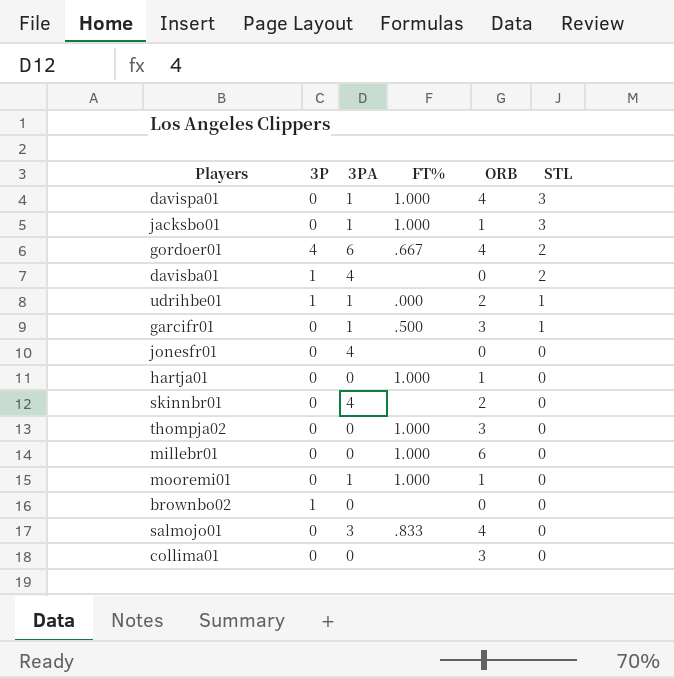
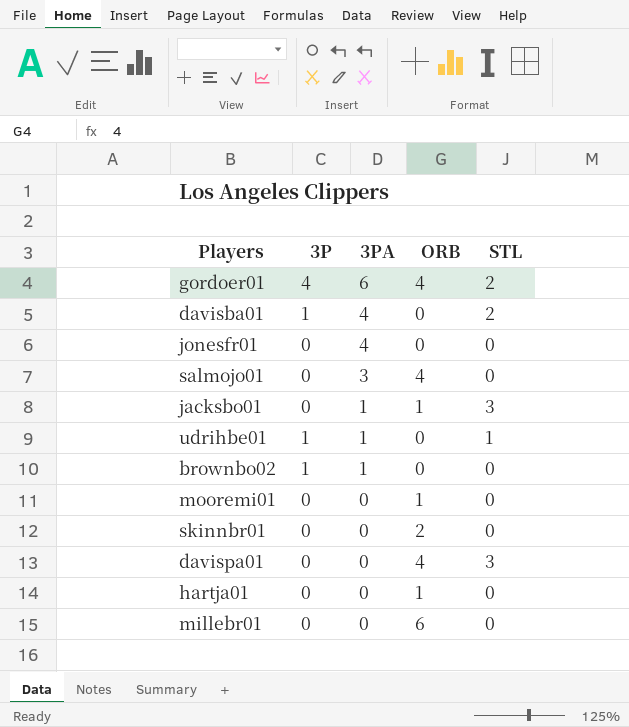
row order: STL descending -> 3PA descending
column FT% | position: 4 -> none
row garcifr01: 0 | 1 | .500 | 3 | 1 -> none
row thompja02: 0 | 0 | 1.000 | 3 | 0 -> none
row collima01: 0 | 0 | none | 3 | 0 -> none
udrihbe01 | ORB: 2 -> 0
brownbo02 | 3PA: 0 -> 1
mooremi01 | 3PA: 1 -> 0
skinnbr01 | 3PA: 4 -> 0
davispa01 | 3PA: 1 -> 0

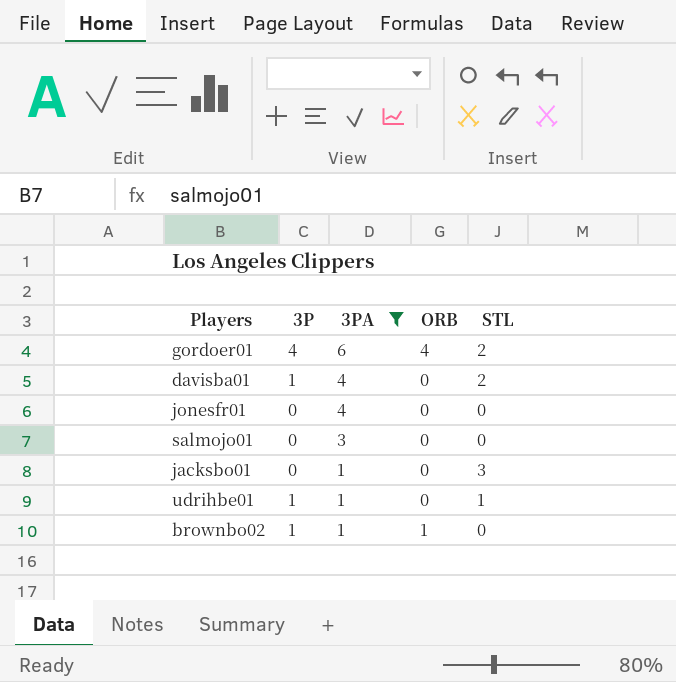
filter: none -> 3PA != 0
salmojo01 | ORB: 4 -> 0
jacksbo01 | ORB: 1 -> 0
brownbo02 | ORB: 0 -> 1

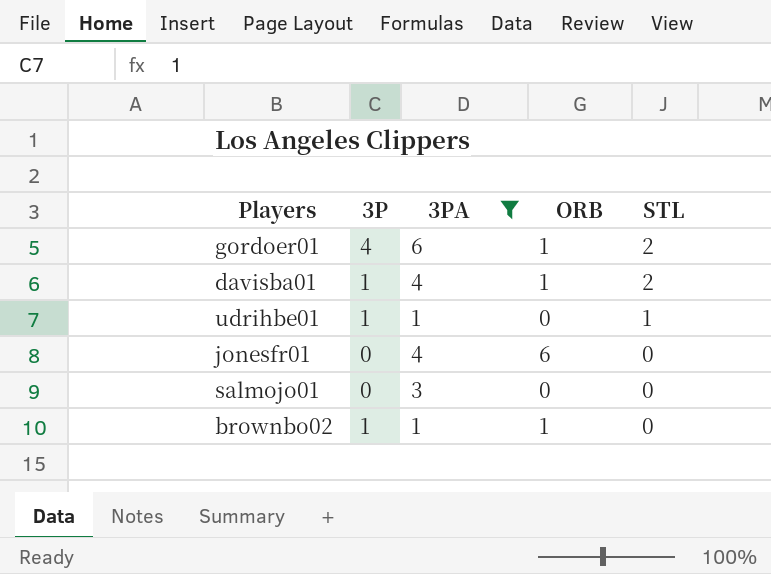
row order: 3PA descending -> STL descending
row jacksbo01: 0 | 1 | 0 | 3 -> none
gordoer01 | ORB: 4 -> 1
davisba01 | ORB: 0 -> 1
jonesfr01 | ORB: 0 -> 6

